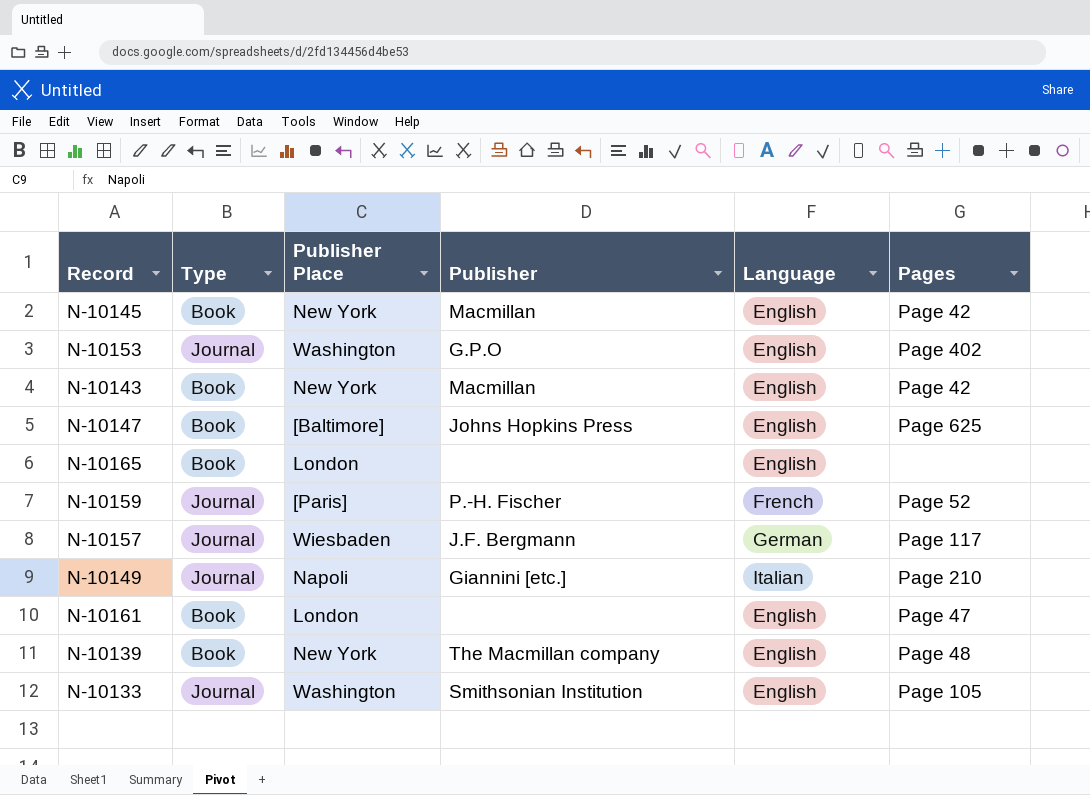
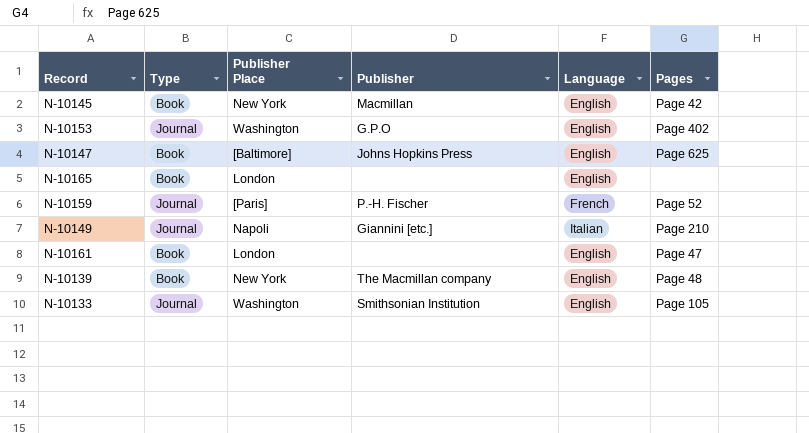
row N-10143: Book | New York | Macmillan | English | Page 42 -> none
row N-10157: Journal | Wiesbaden | J.F. Bergmann | German | Page 117 -> none

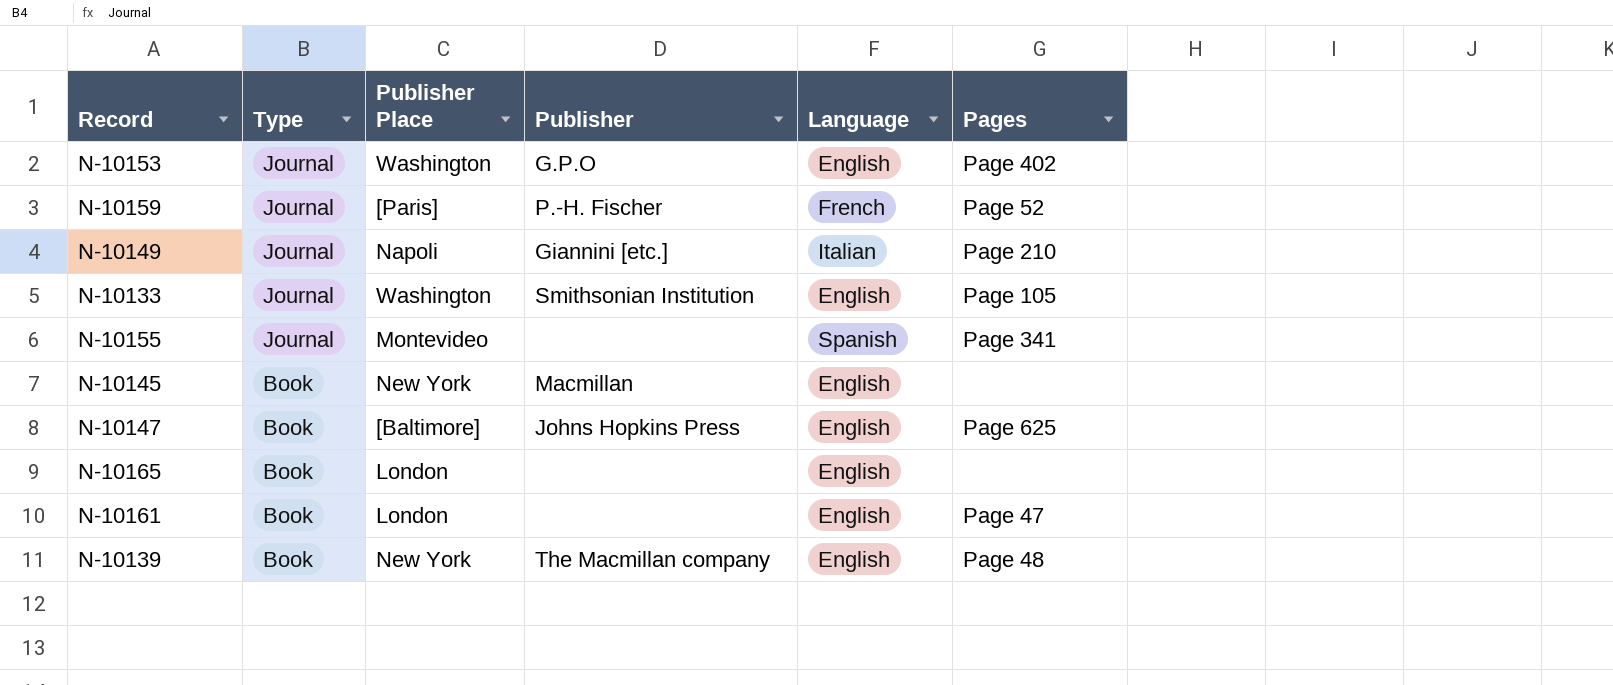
row order: none -> Type descending
row N-10155: none -> Journal | Montevideo | none | Spanish | Page 341
N-10145 | Pages: Page 42 -> none

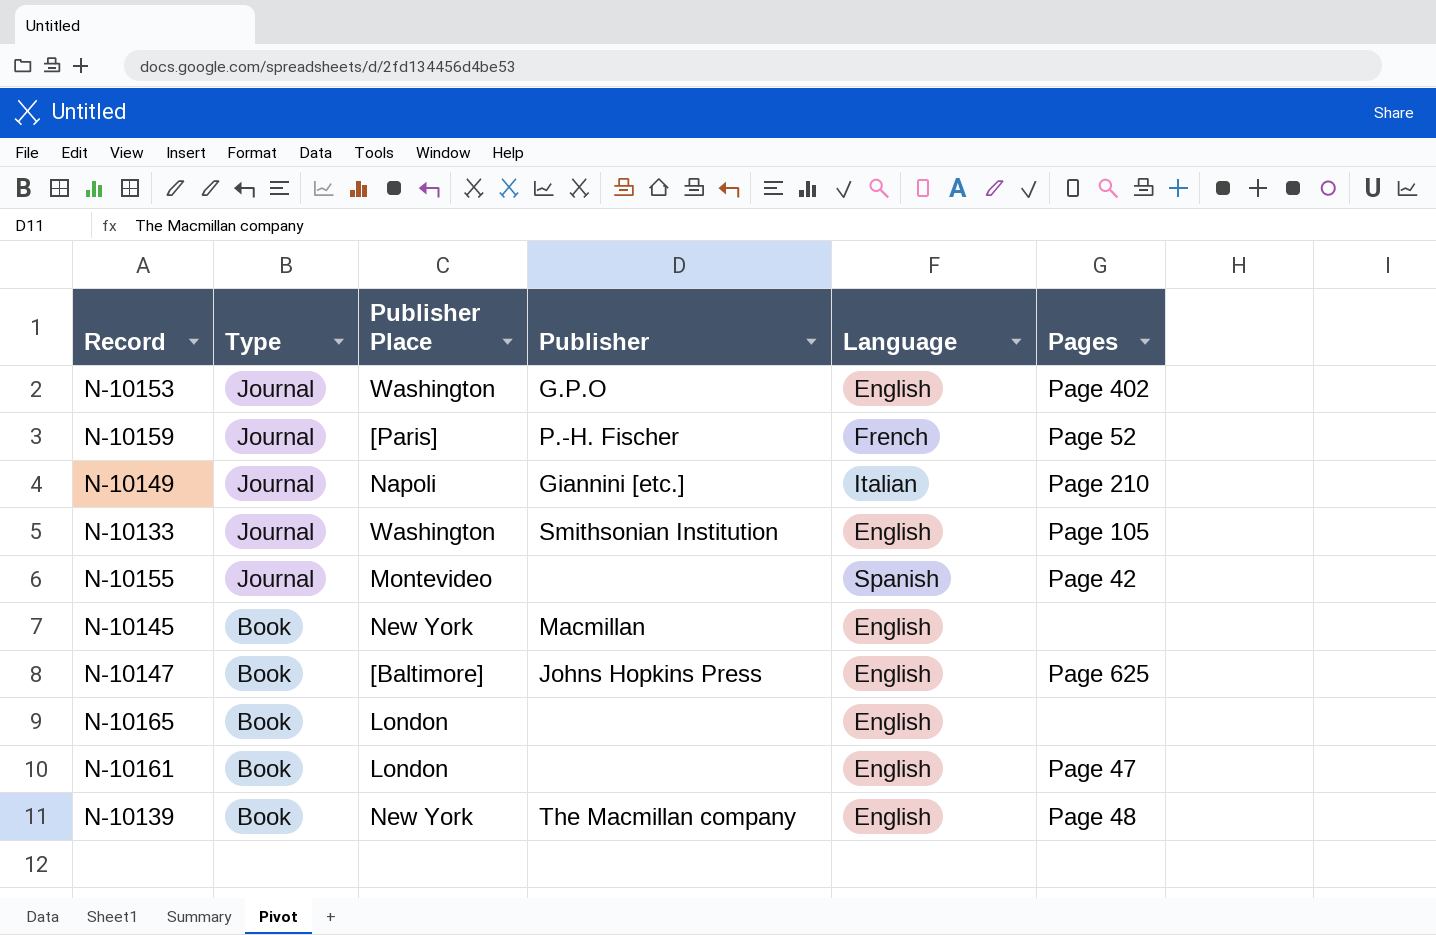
N-10155 | Pages: Page 341 -> Page 42

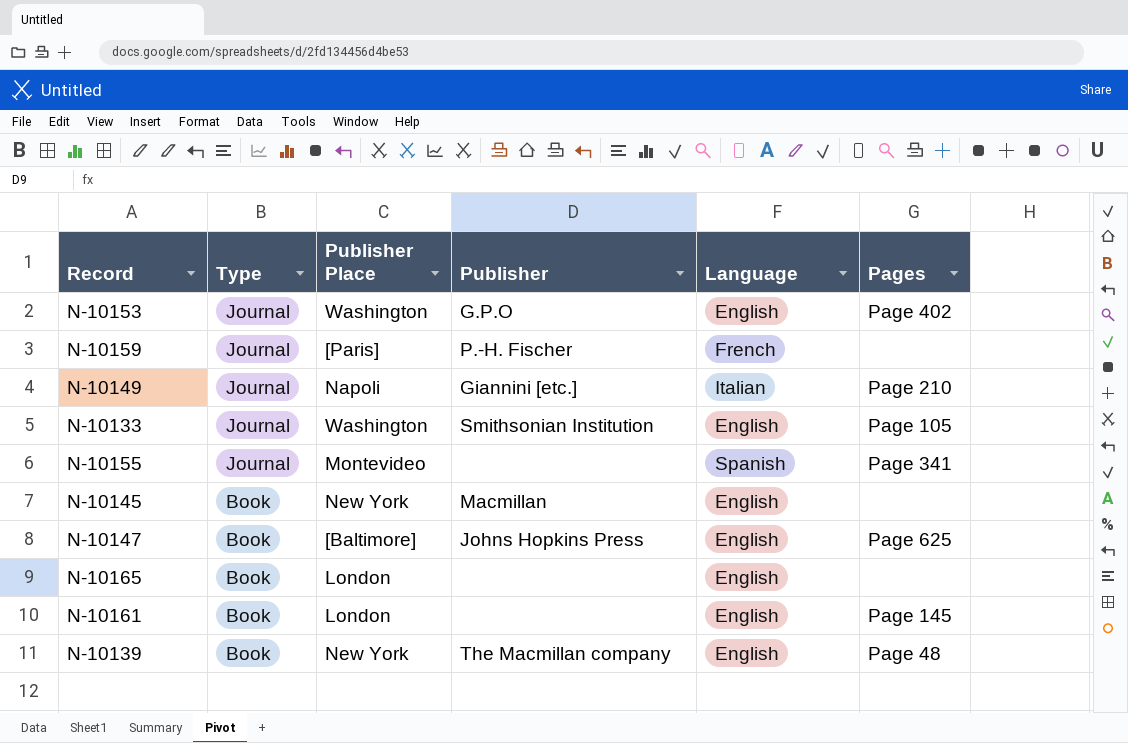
N-10159 | Pages: Page 52 -> none
N-10155 | Pages: Page 42 -> Page 341
N-10161 | Pages: Page 47 -> Page 145

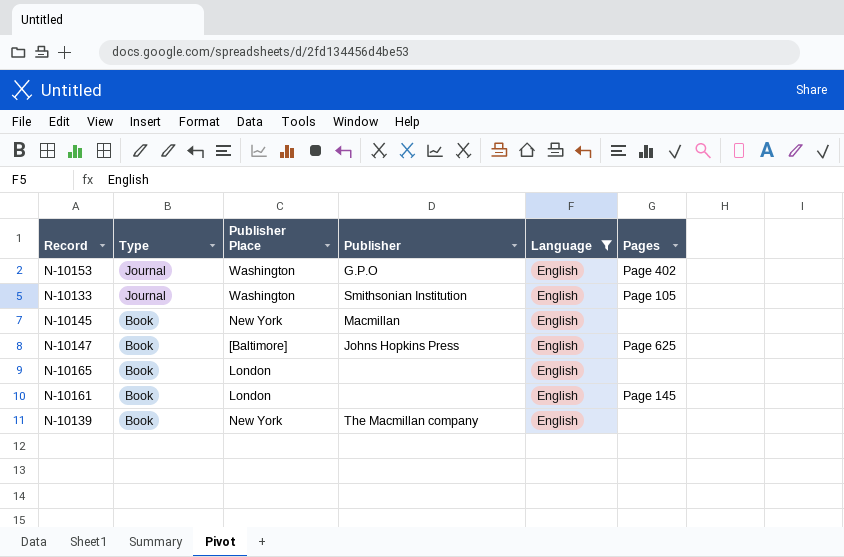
filter: none -> Language = English
N-10139 | Pages: Page 48 -> none

